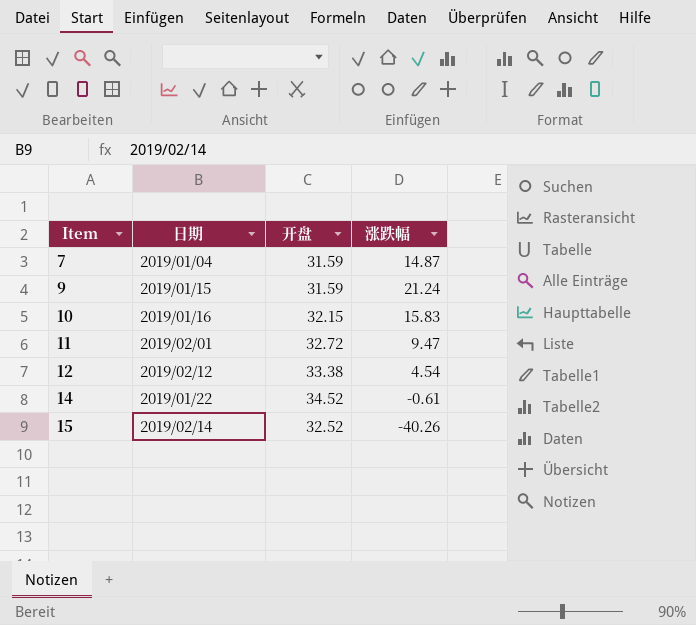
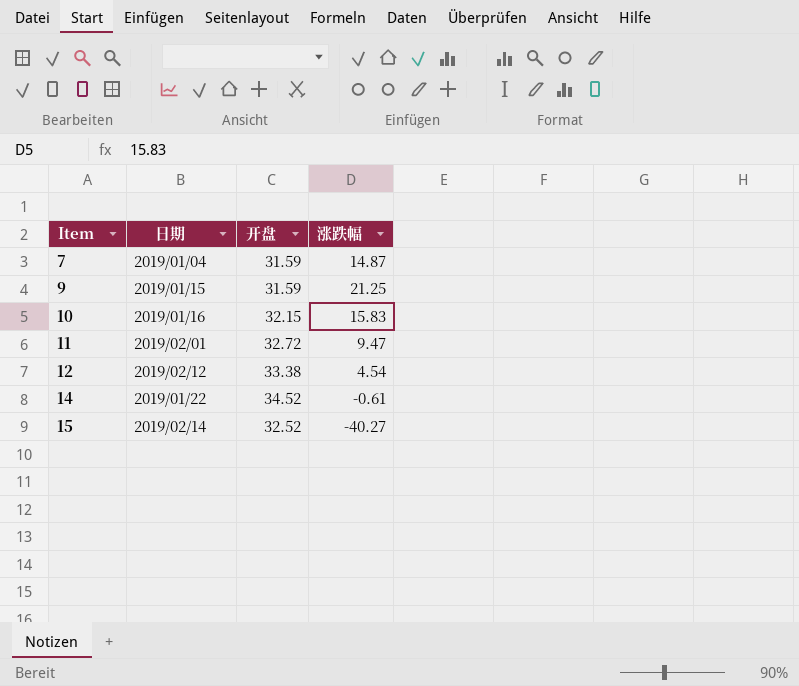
9 | 涨跌幅: 21.24 -> 21.25
15 | 涨跌幅: -40.26 -> -40.27

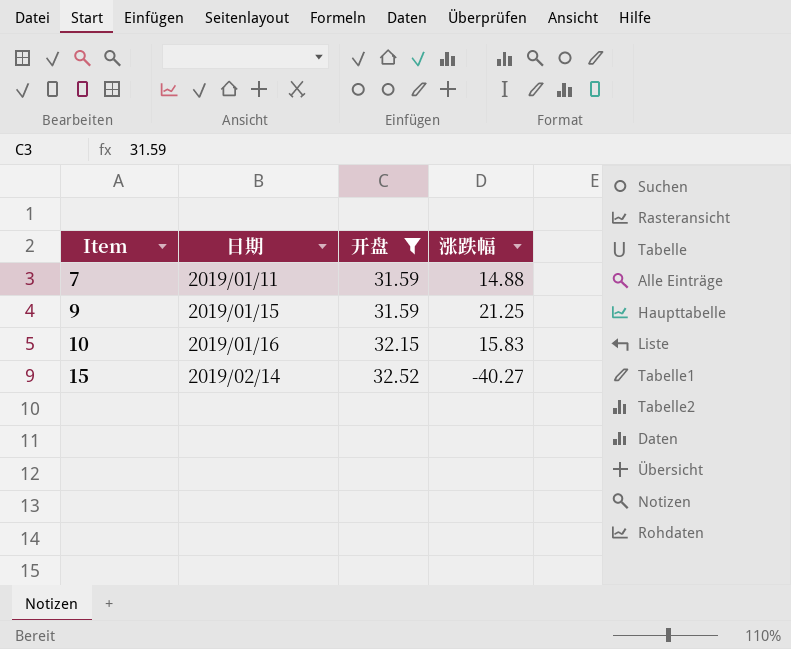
filter: none -> 开盘 <= 32.52
7 | 日期: 2019/01/04 -> 2019/01/11
7 | 涨跌幅: 14.87 -> 14.88

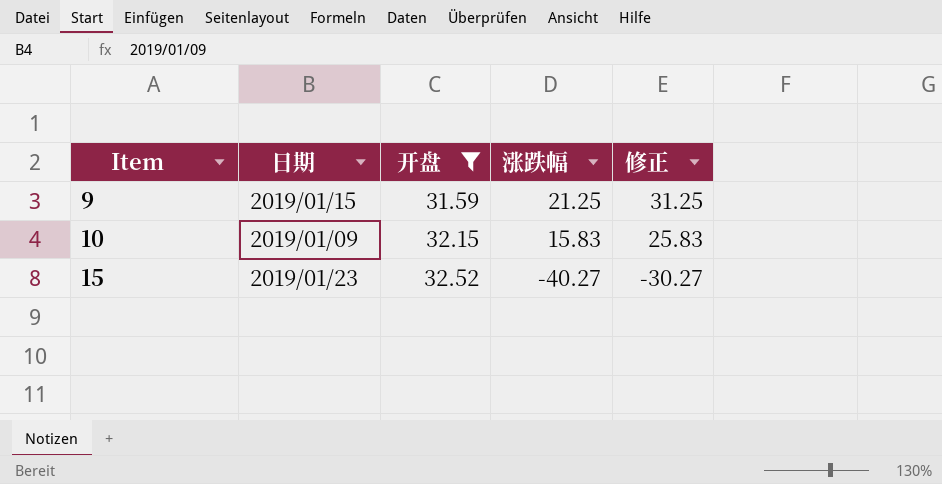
column 修正 | formula: none -> [涨跌幅] + 10
row 7: 2019/01/11 | 31.59 | 14.88 -> none
10 | 日期: 2019/01/16 -> 2019/01/09
15 | 日期: 2019/02/14 -> 2019/01/23

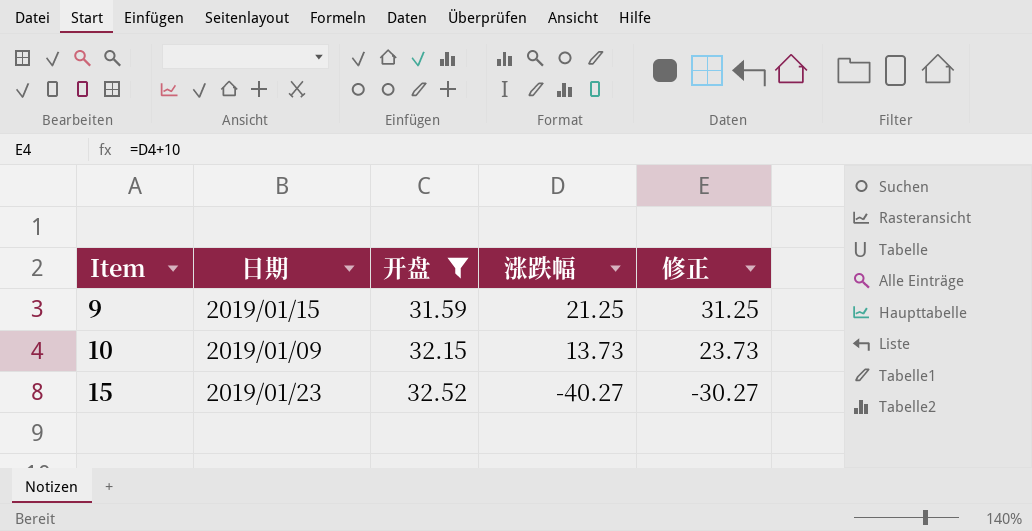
10 | 涨跌幅: 15.83 -> 13.73
10 | 修正: 25.83 -> 23.73

